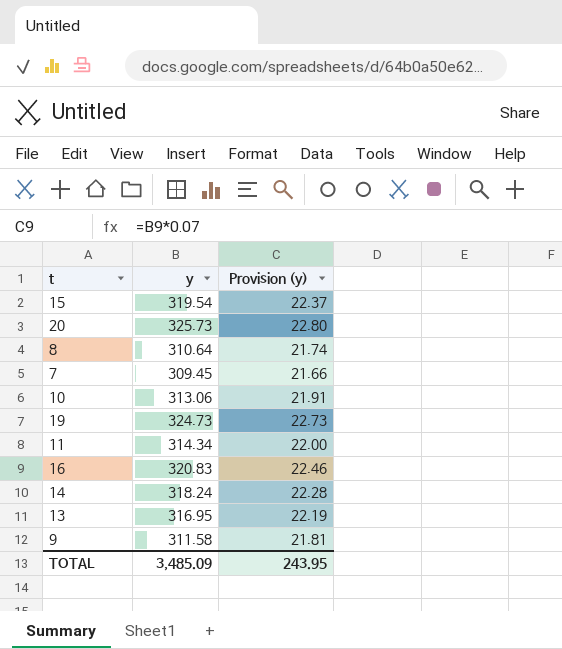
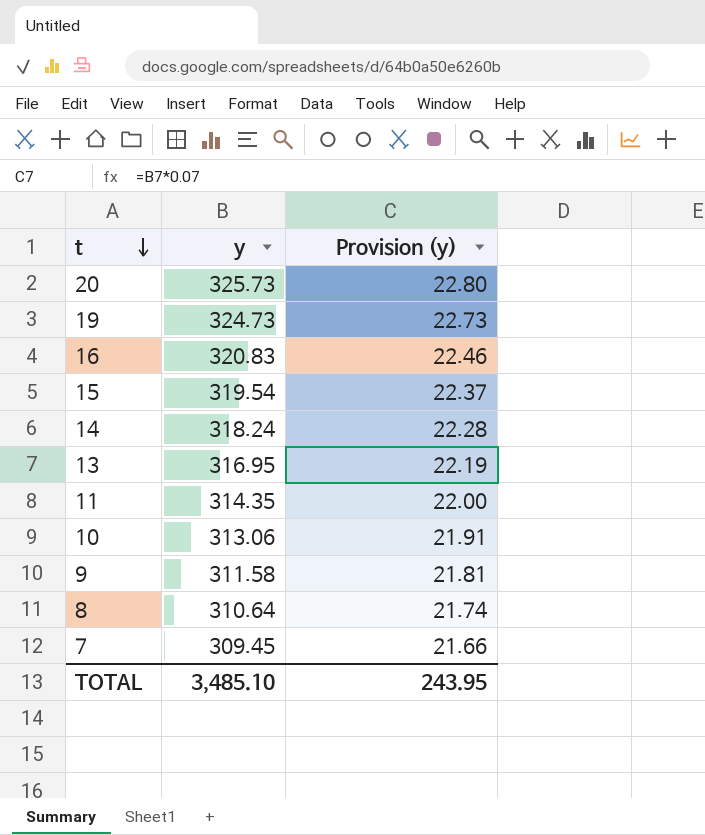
row order: none -> t descending
11 | y: 314.34 -> 314.35
TOTAL | y: 3,485.09 -> 3,485.10

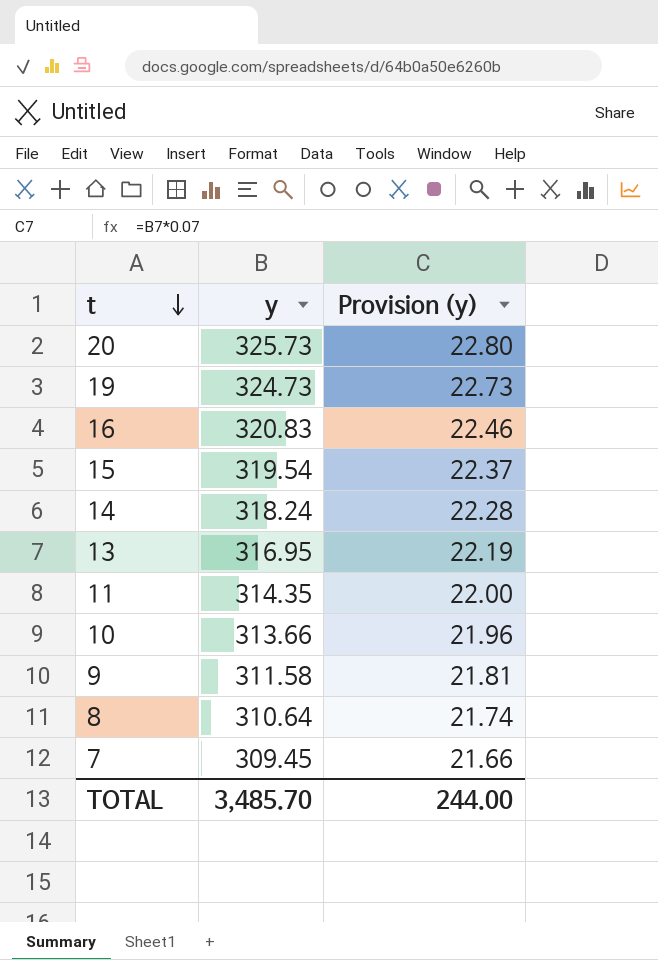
10 | y: 313.06 -> 313.66
10 | Provision (y): 21.91 -> 21.96
TOTAL | y: 3,485.10 -> 3,485.70
TOTAL | Provision (y): 243.95 -> 244.00

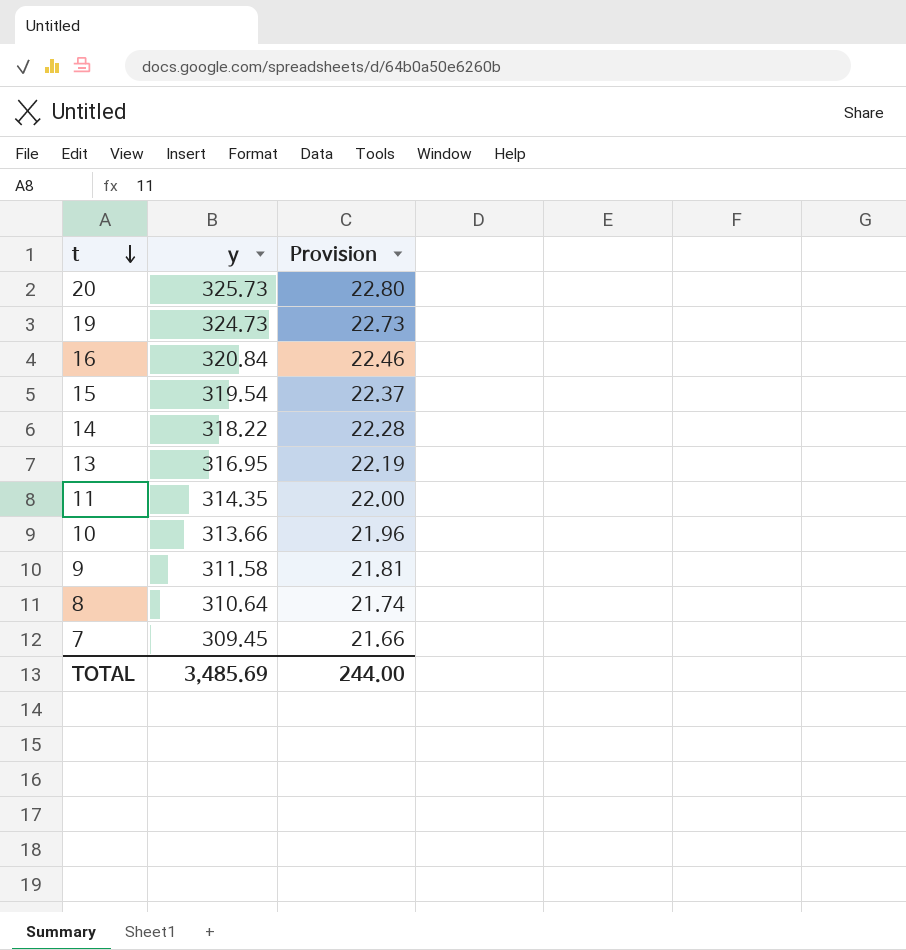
column name: Provision (y) -> Provision
16 | y: 320.83 -> 320.84
14 | y: 318.24 -> 318.22
TOTAL | y: 3,485.70 -> 3,485.69

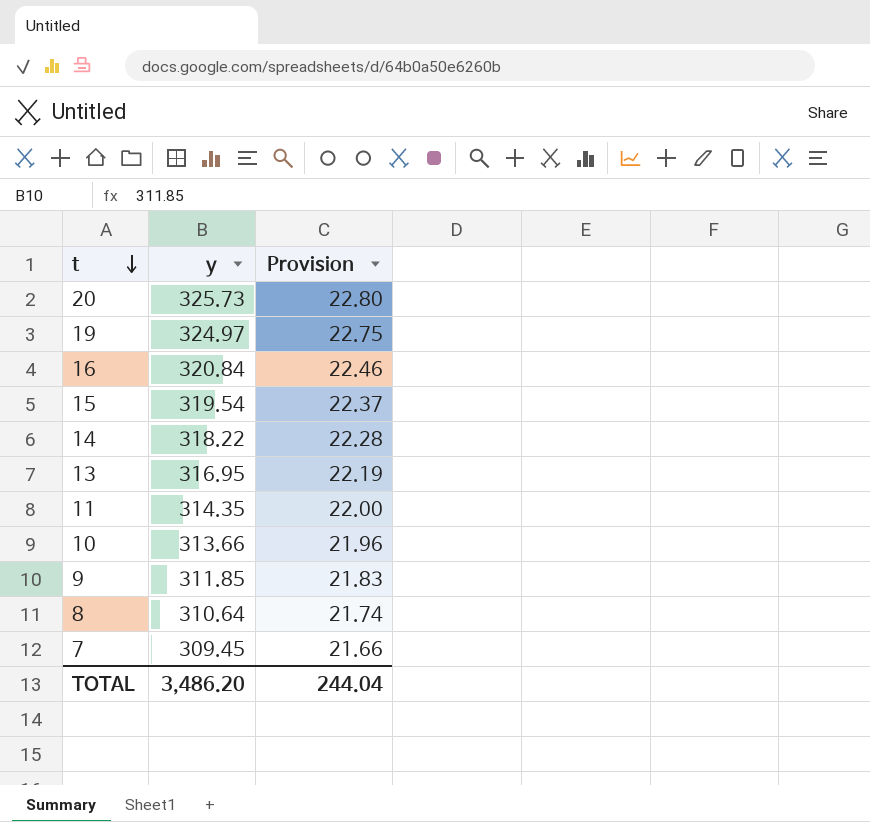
19 | y: 324.73 -> 324.97
19 | Provision: 22.73 -> 22.75
9 | y: 311.58 -> 311.85
9 | Provision: 21.81 -> 21.83
TOTAL | y: 3,485.69 -> 3,486.20
TOTAL | Provision: 244.00 -> 244.04

